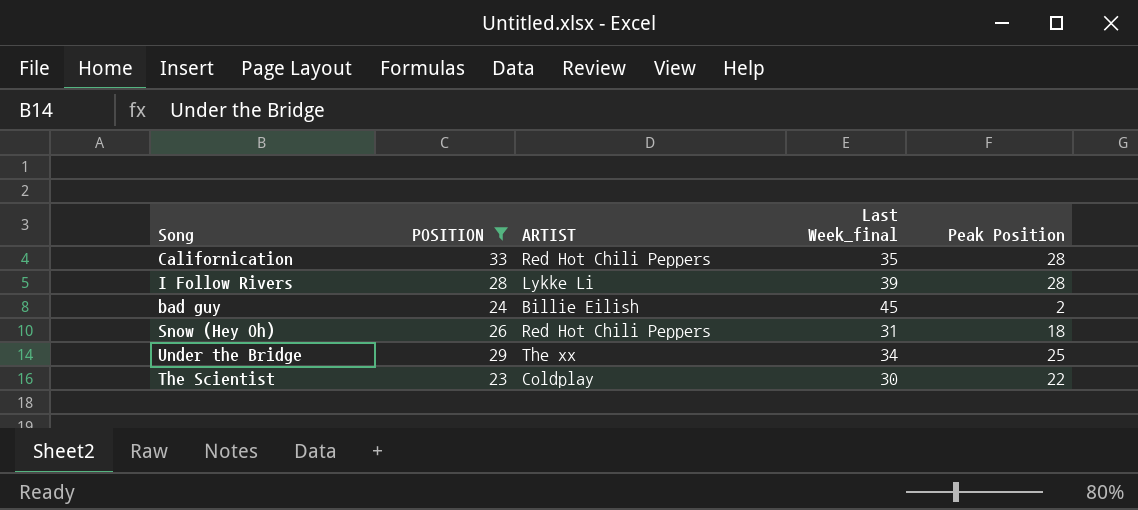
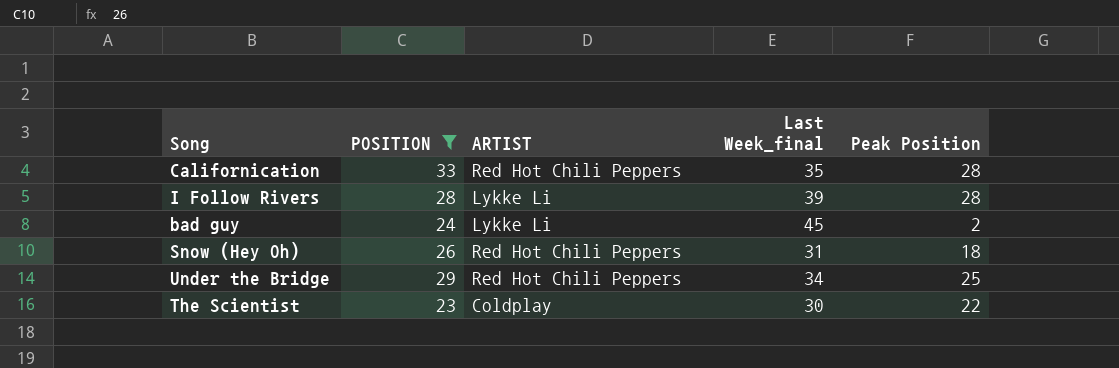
bad guy | ARTIST: Billie Eilish -> Lykke Li
Under the Bridge | ARTIST: The xx -> Red Hot Chili Peppers

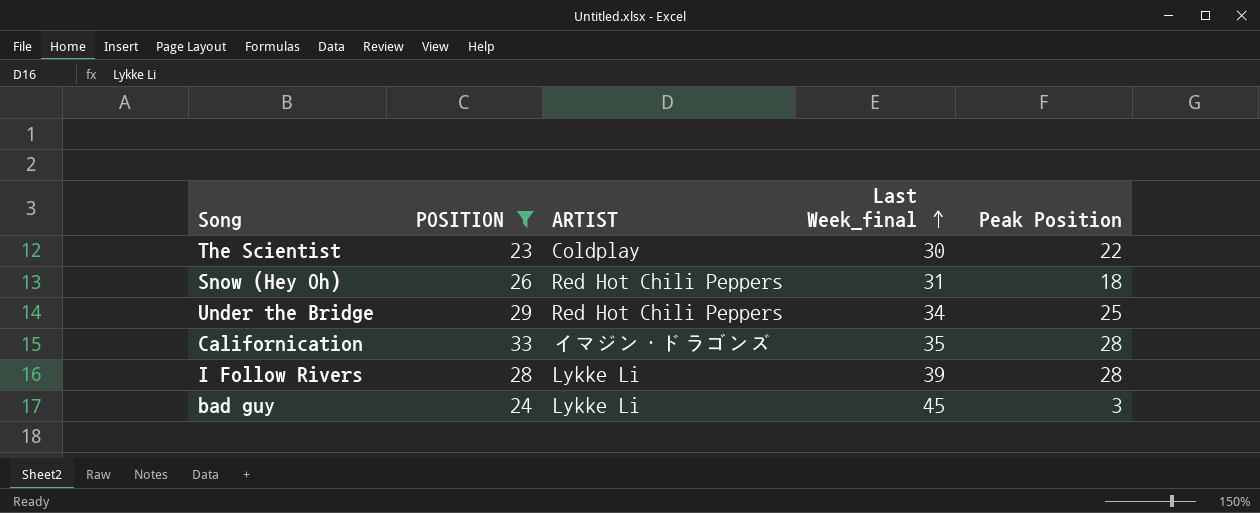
row order: none -> Last Week_final ascending
Californication | ARTIST: Red Hot Chili Peppers -> イマジン・ドラゴンズ
bad guy | Peak Position: 2 -> 3

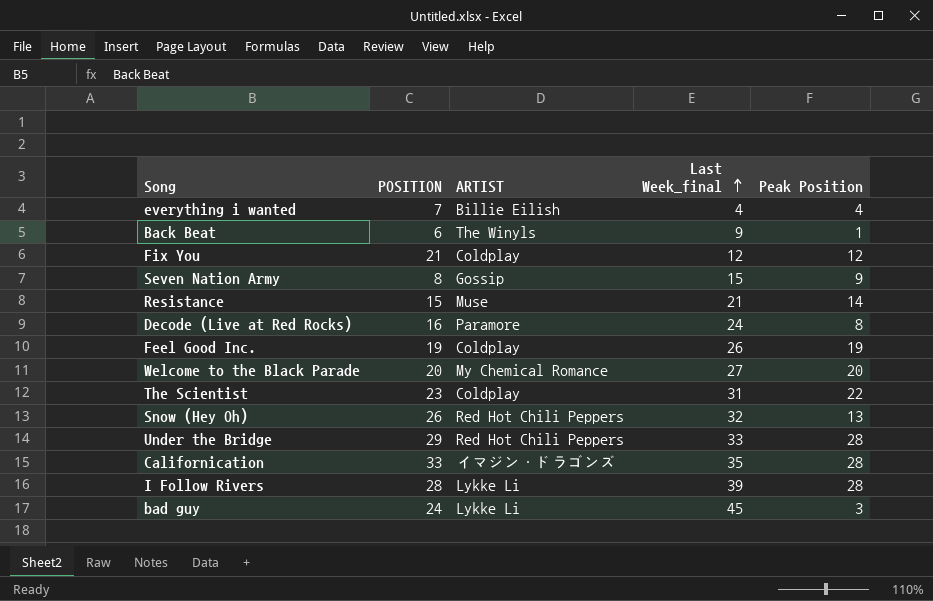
filter: POSITION >= 23 -> none
The Scientist | Last Week_final: 30 -> 31
Snow (Hey Oh) | Last Week_final: 31 -> 32
Snow (Hey Oh) | Peak Position: 18 -> 13
Under the Bridge | Last Week_final: 34 -> 33
Under the Bridge | Peak Position: 25 -> 28

